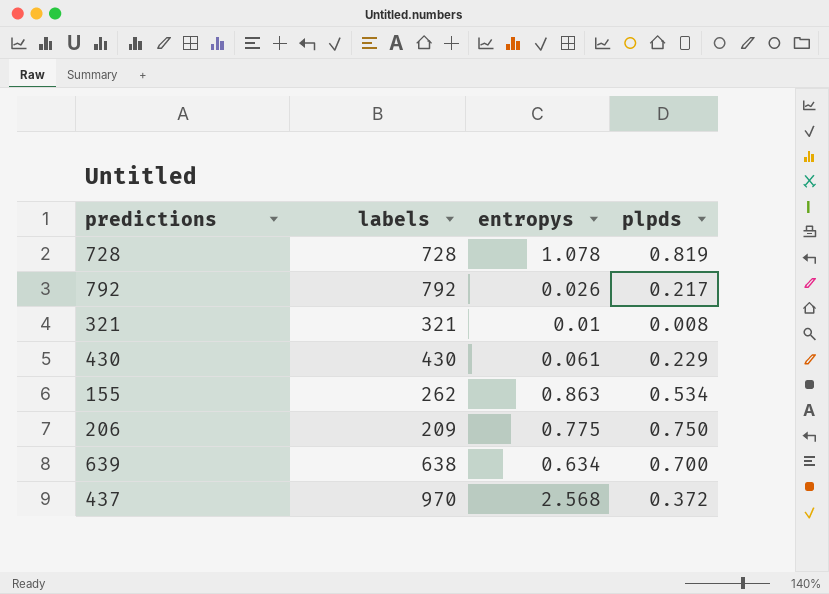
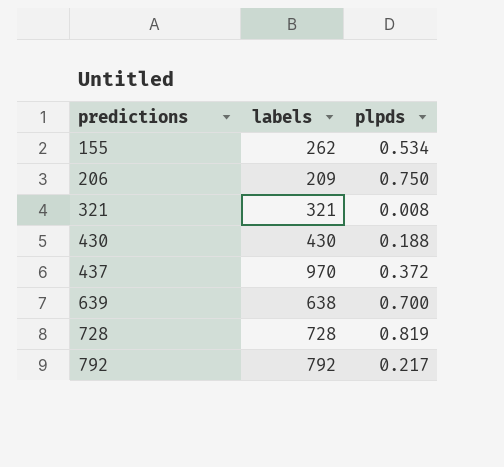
row order: none -> predictions ascending
column entropys | position: 3 -> none
430 | plpds: 0.229 -> 0.188

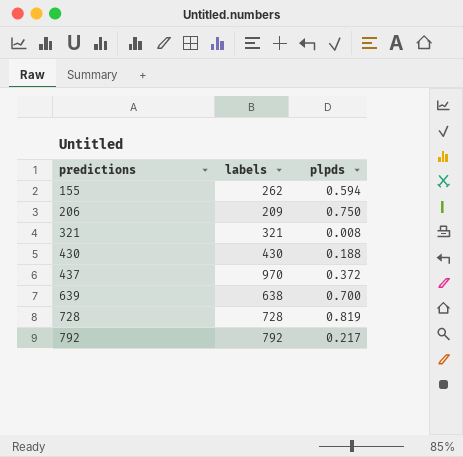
155 | plpds: 0.534 -> 0.594

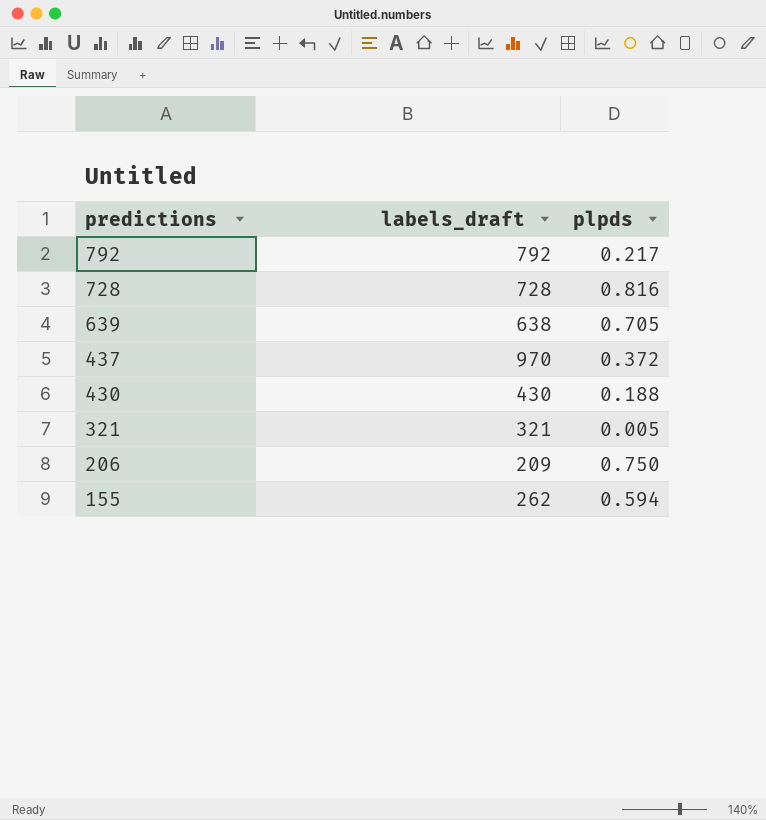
row order: predictions ascending -> predictions descending
column name: labels -> labels_draft
728 | plpds: 0.819 -> 0.816
639 | plpds: 0.700 -> 0.705
321 | plpds: 0.008 -> 0.005

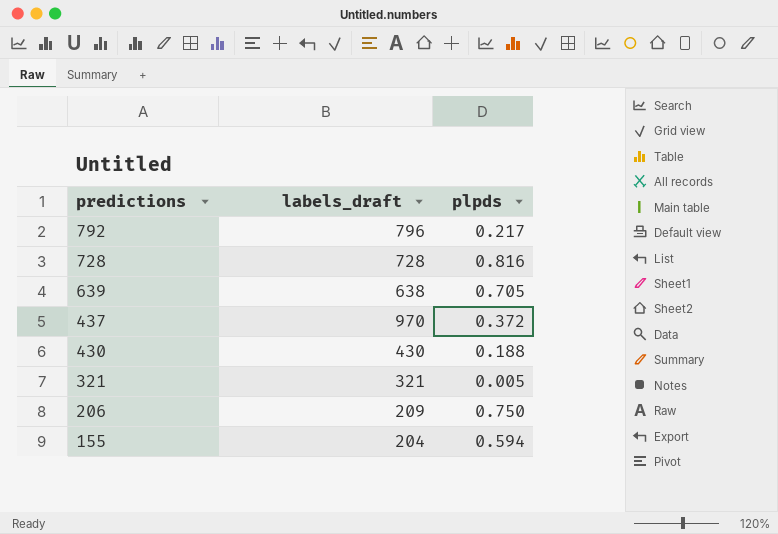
792 | labels_draft: 792 -> 796
155 | labels_draft: 262 -> 204

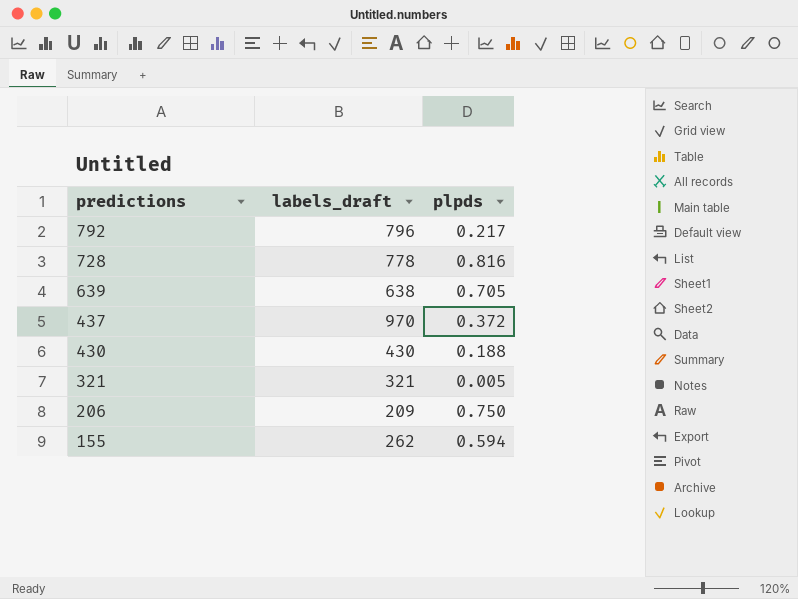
728 | labels_draft: 728 -> 778
155 | labels_draft: 204 -> 262

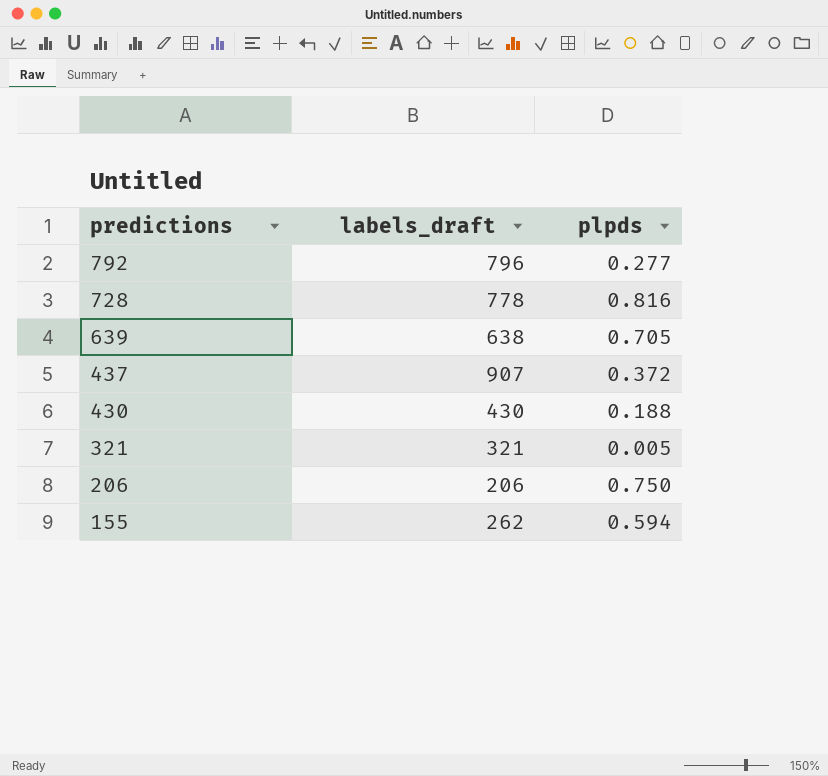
792 | plpds: 0.217 -> 0.277
437 | labels_draft: 970 -> 907
206 | labels_draft: 209 -> 206

